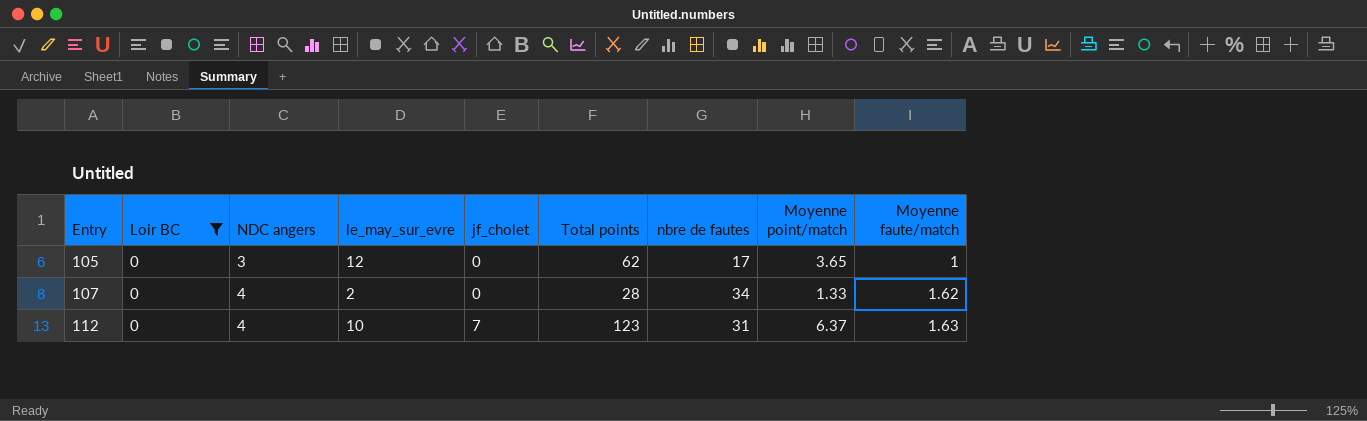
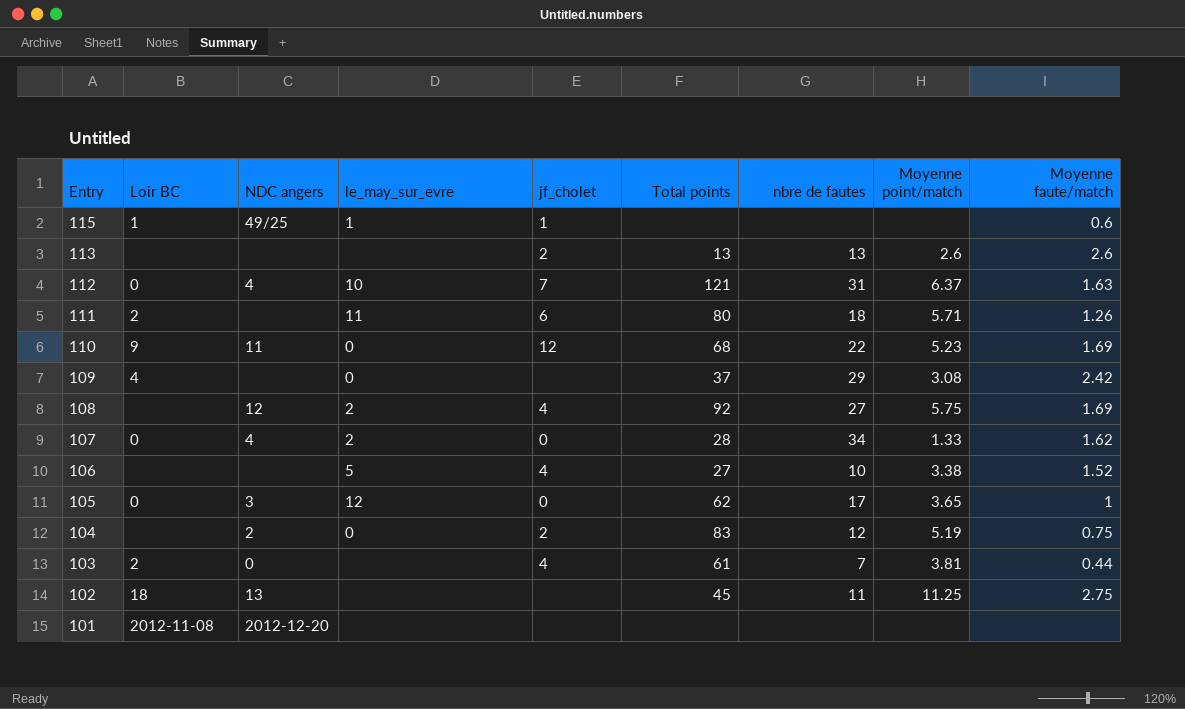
filter: Loir BC = 0 -> none
row order: Entry ascending -> Entry descending
112 | Total points: 123 -> 121

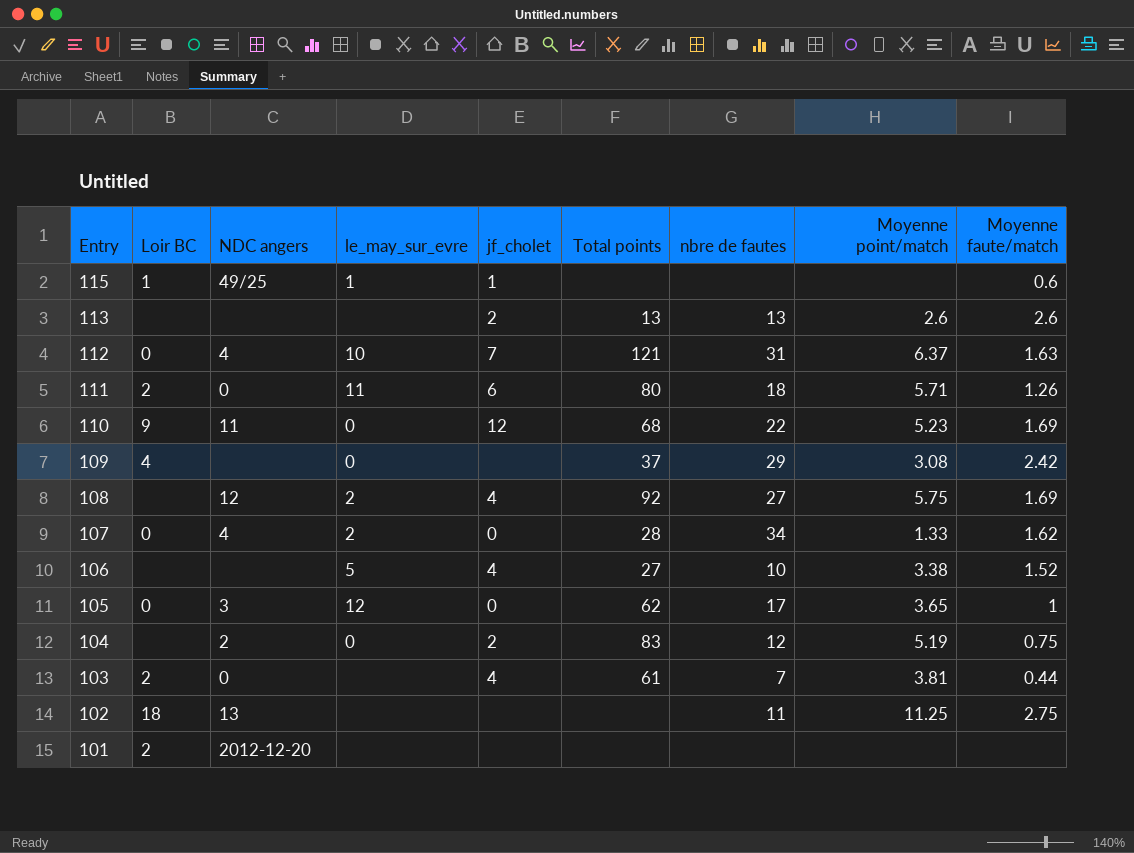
111 | NDC angers: none -> 0
102 | Total points: 45 -> none
101 | Loir BC: 2012-11-08 -> 2

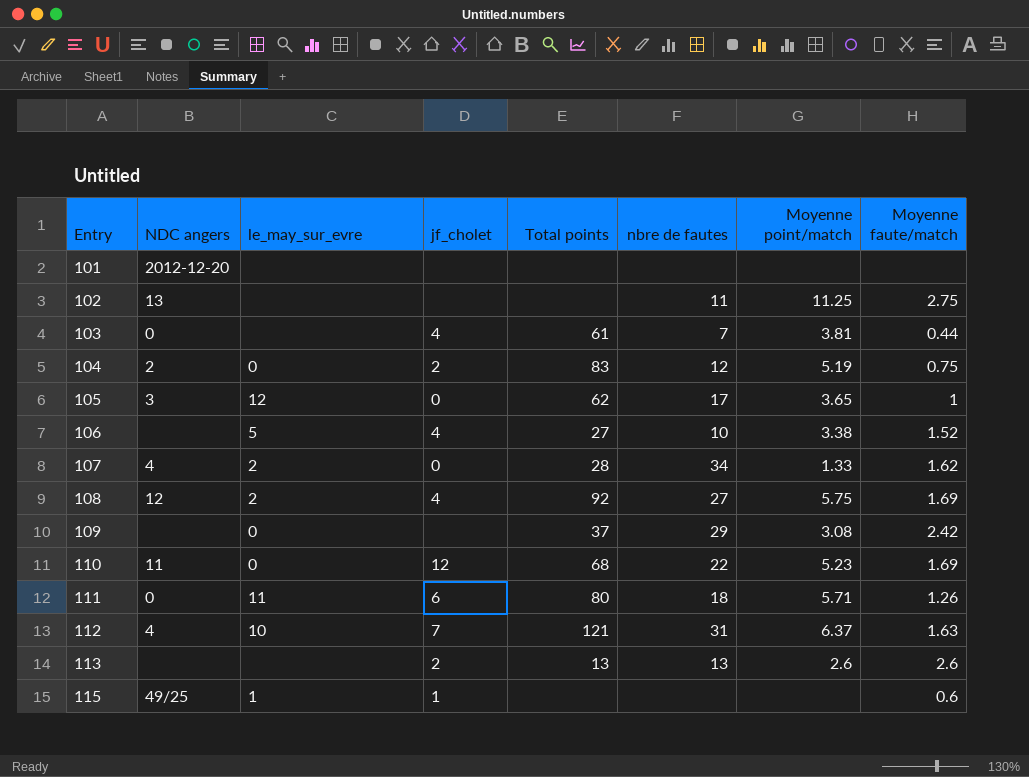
row order: Entry descending -> Entry ascending
column Loir BC | position: 2 -> none

